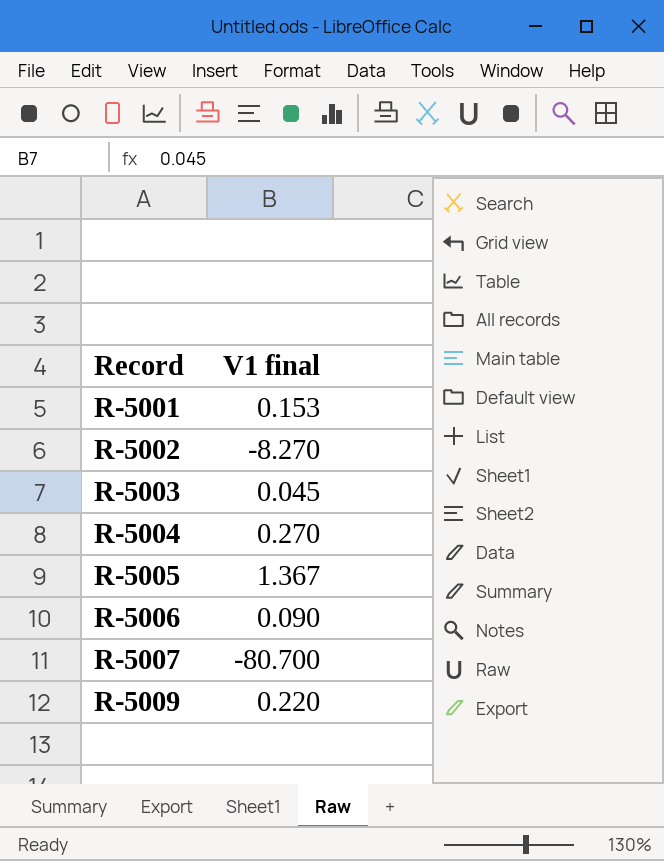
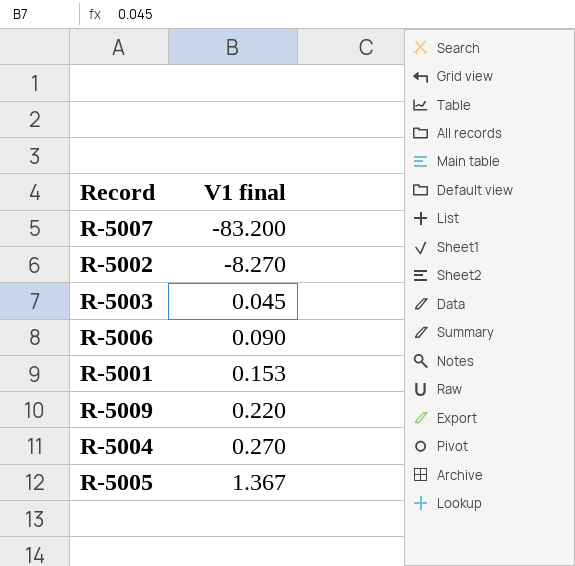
row order: Record ascending -> V1 final ascending
R-5007 | V1 final: -80.700 -> -83.200

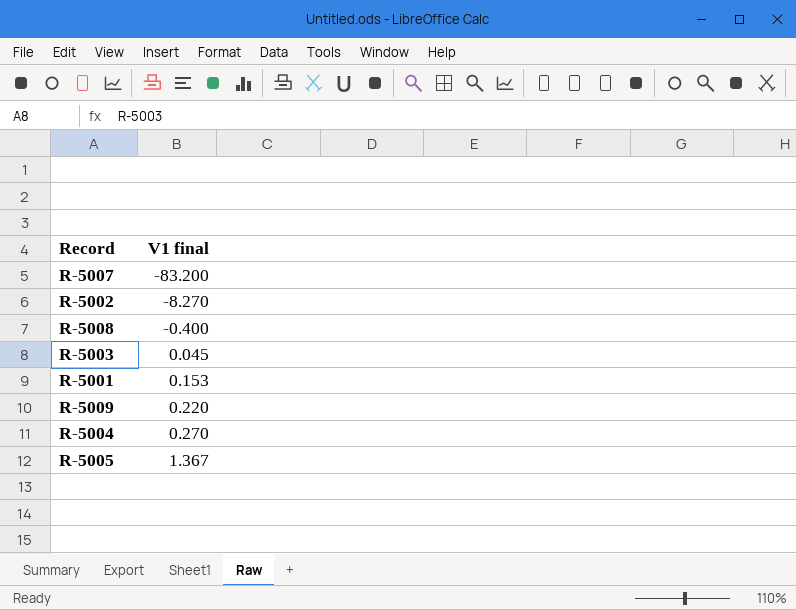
row R-5006: 0.090 -> none
row R-5008: none -> -0.400

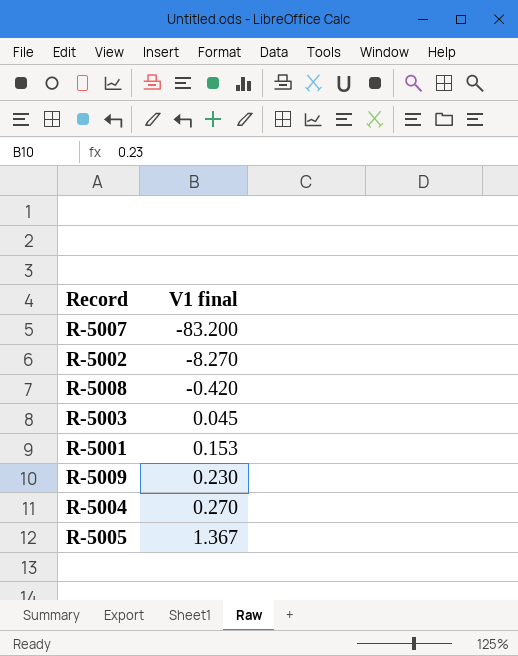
R-5008 | V1 final: -0.400 -> -0.420
R-5009 | V1 final: 0.220 -> 0.230

